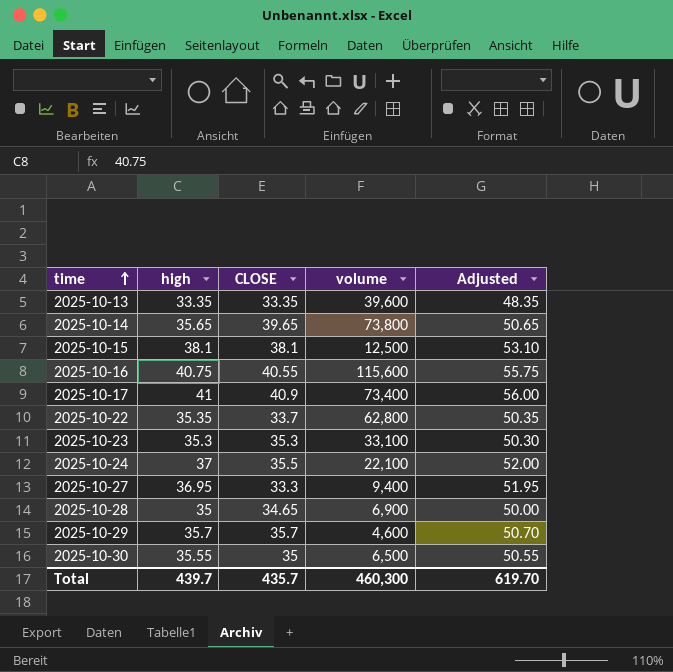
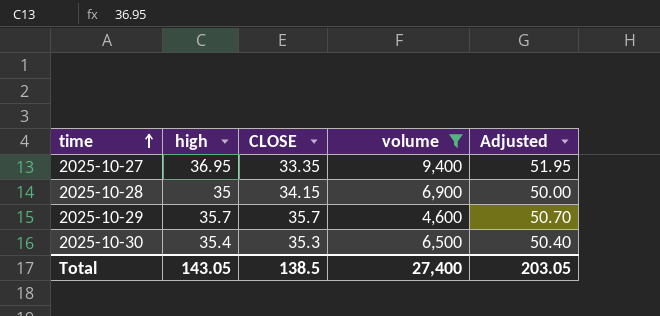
filter: none -> volume <= 9,400
2025-10-27 | CLOSE: 33.3 -> 33.35
2025-10-28 | CLOSE: 34.65 -> 34.15
2025-10-30 | high: 35.55 -> 35.4
2025-10-30 | CLOSE: 35 -> 35.3
2025-10-30 | Adjusted: 50.55 -> 50.40
Total | high: 439.7 -> 143.05
Total | CLOSE: 435.7 -> 138.5
Total | volume: 460,300 -> 27,400
Total | Adjusted: 619.70 -> 203.05

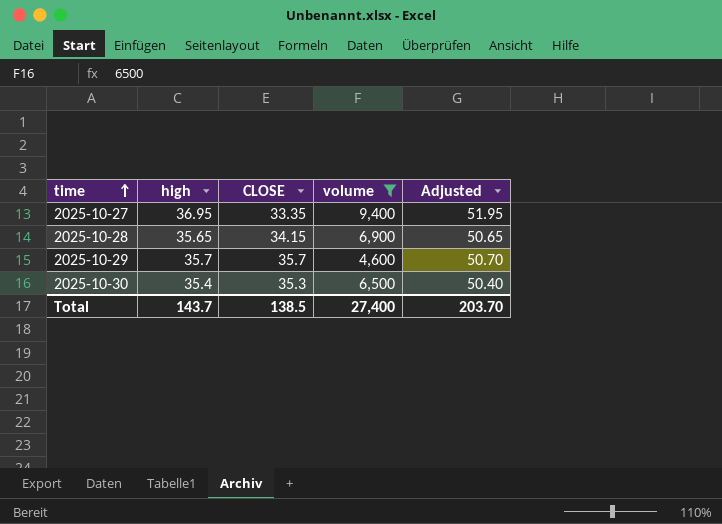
2025-10-28 | high: 35 -> 35.65
2025-10-28 | Adjusted: 50.00 -> 50.65
Total | high: 143.05 -> 143.7
Total | Adjusted: 203.05 -> 203.70

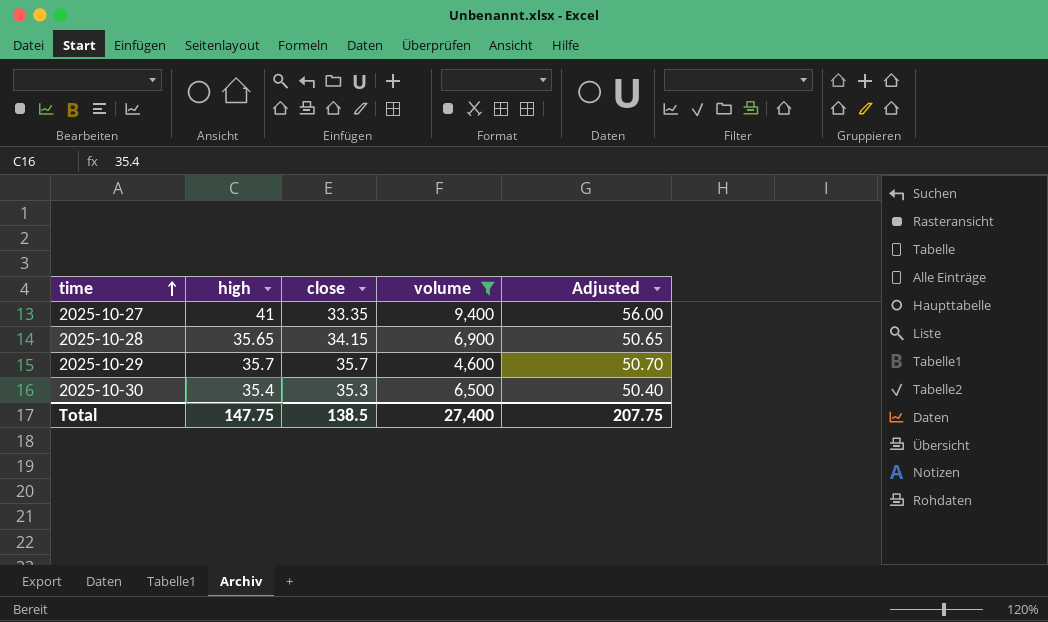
column name: CLOSE -> close
2025-10-27 | high: 36.95 -> 41
2025-10-27 | Adjusted: 51.95 -> 56.00
Total | high: 143.7 -> 147.75
Total | Adjusted: 203.70 -> 207.75

